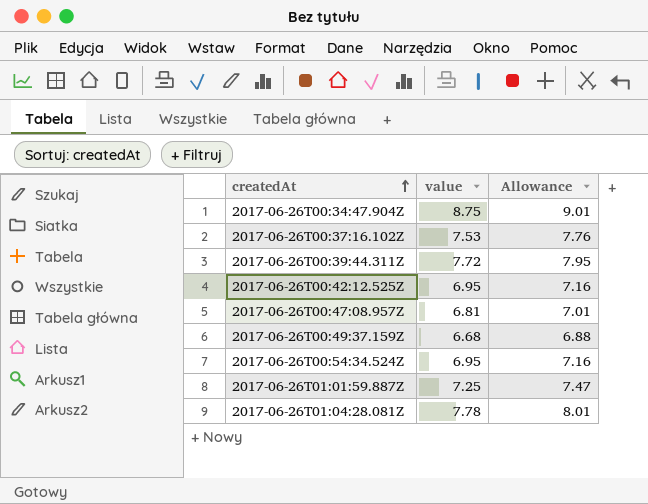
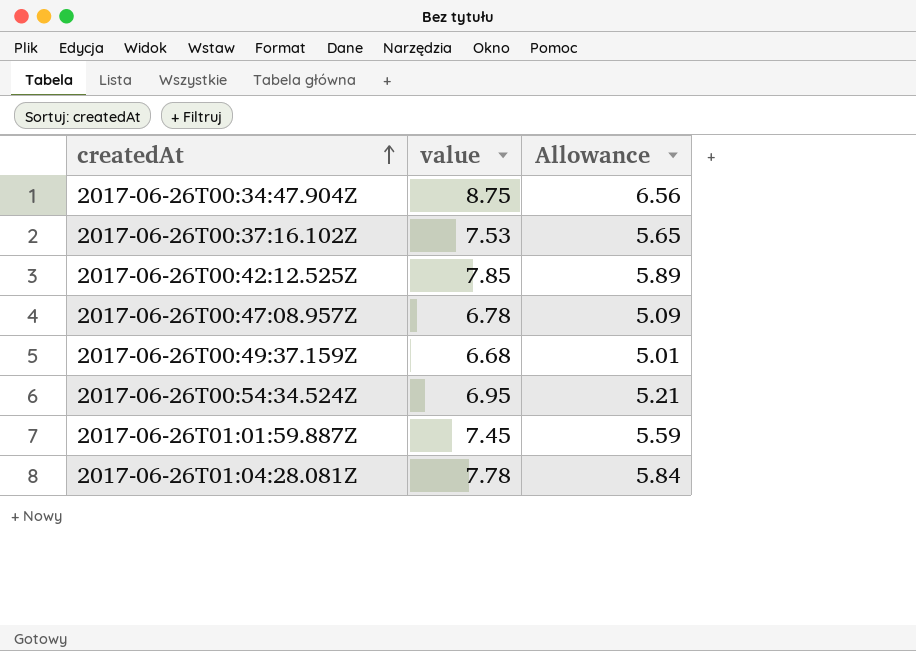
column Allowance | formula: [value] * 1.03 -> [value] * 0.75
row 2017-06-26T00:39:44.311Z: 7.72 | 7.95 -> none
2017-06-26T00:42:12.525Z | value: 6.95 -> 7.85
2017-06-26T00:47:08.957Z | value: 6.81 -> 6.78
2017-06-26T01:01:59.887Z | value: 7.25 -> 7.45

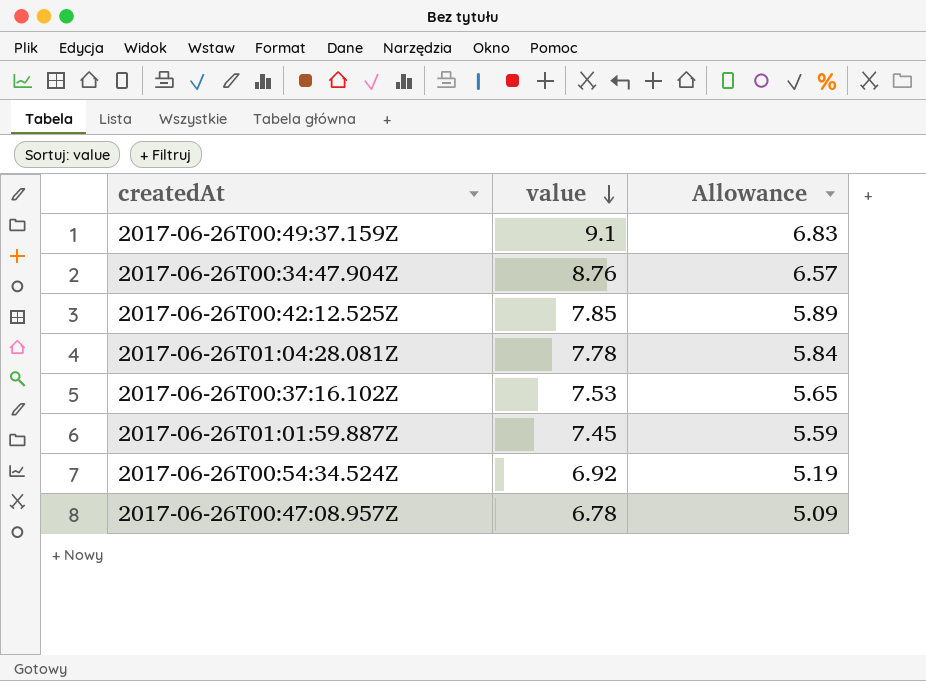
row order: createdAt ascending -> value descending
2017-06-26T00:49:37.159Z | value: 6.68 -> 9.1
2017-06-26T00:49:37.159Z | Allowance: 5.01 -> 6.83
2017-06-26T00:34:47.904Z | value: 8.75 -> 8.76
2017-06-26T00:34:47.904Z | Allowance: 6.56 -> 6.57
2017-06-26T00:54:34.524Z | value: 6.95 -> 6.92
2017-06-26T00:54:34.524Z | Allowance: 5.21 -> 5.19

